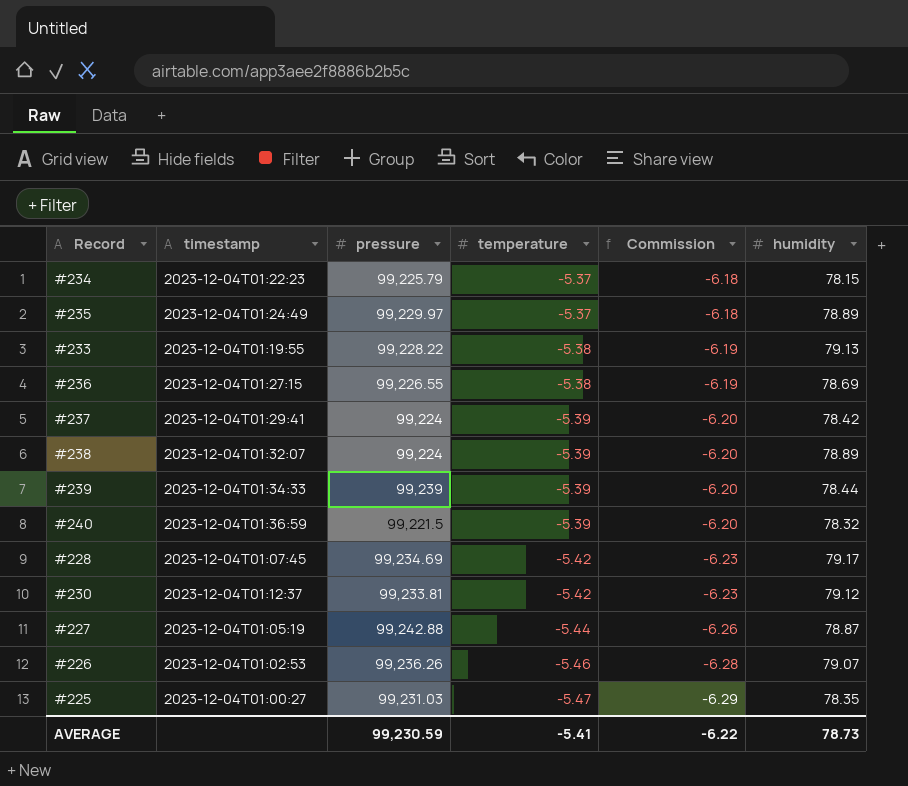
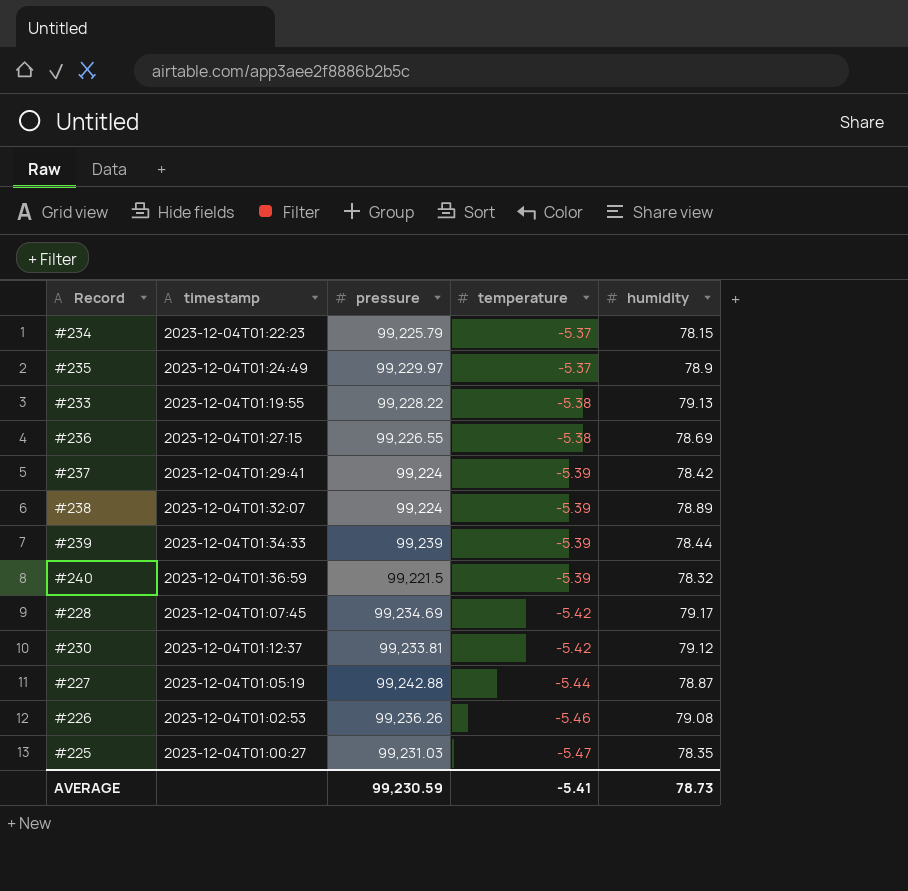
column Commission | formula: [temperature] * 1.15 -> none
#235 | humidity: 78.89 -> 78.9
#226 | humidity: 79.07 -> 79.08

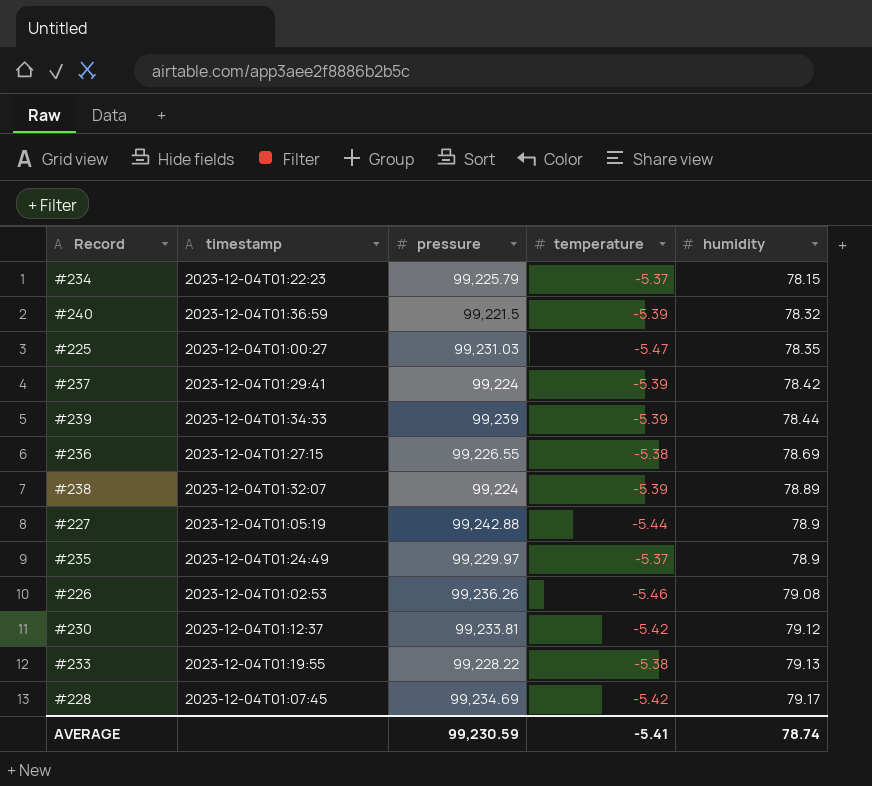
row order: temperature descending -> humidity ascending
#227 | humidity: 78.87 -> 78.9
AVERAGE | humidity: 78.73 -> 78.74

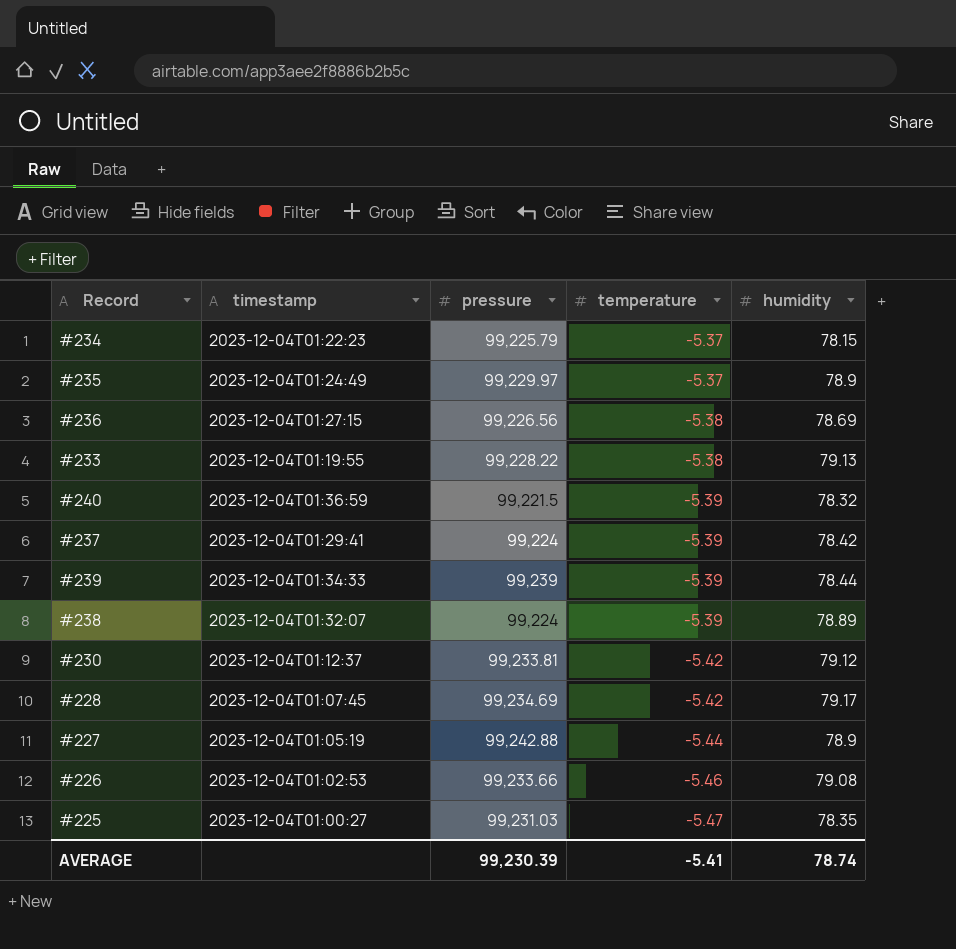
row order: humidity ascending -> temperature descending
#236 | pressure: 99,226.55 -> 99,226.56
#226 | pressure: 99,236.26 -> 99,233.66
AVERAGE | pressure: 99,230.59 -> 99,230.39

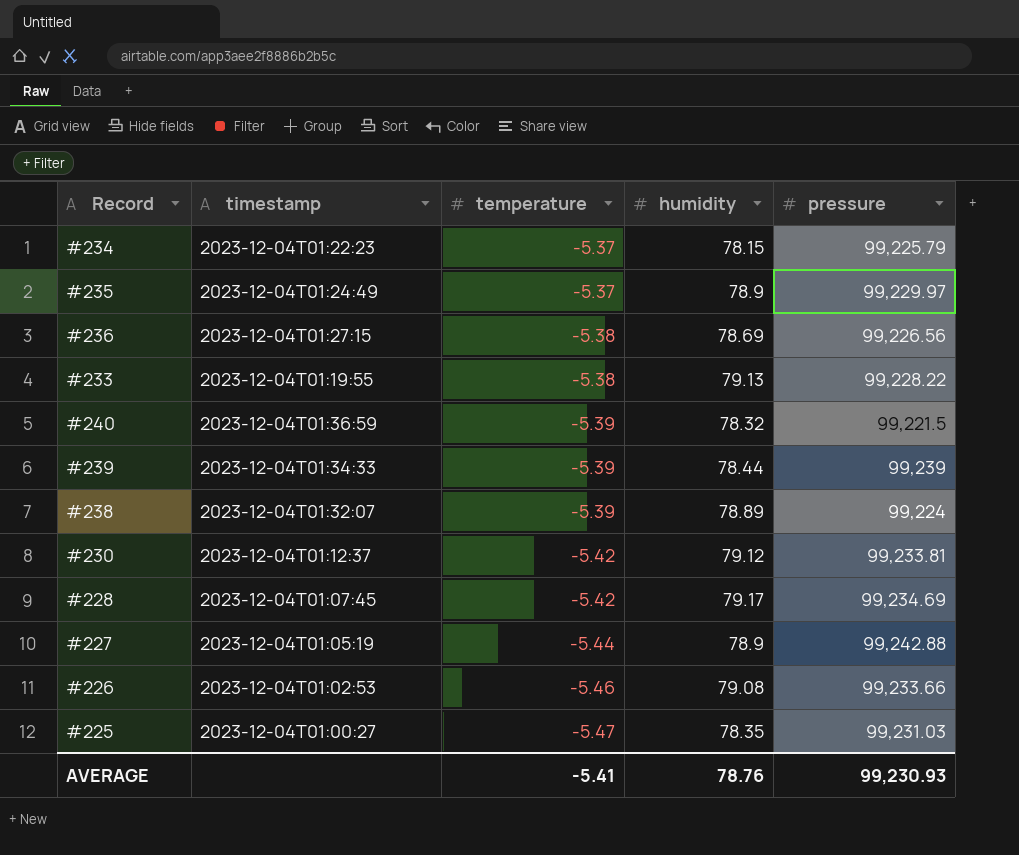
column pressure | position: 3 -> 5
row #237: 2023-12-04T01:29:41 | 99,224 | -5.39 | 78.42 -> none
AVERAGE | humidity: 78.74 -> 78.76
AVERAGE | pressure: 99,230.39 -> 99,230.93

